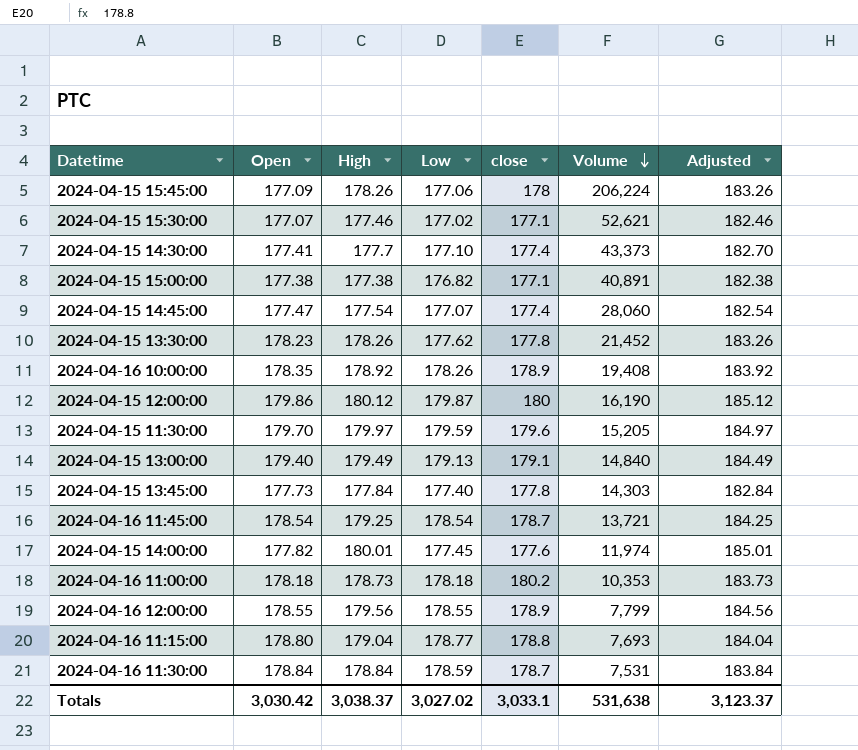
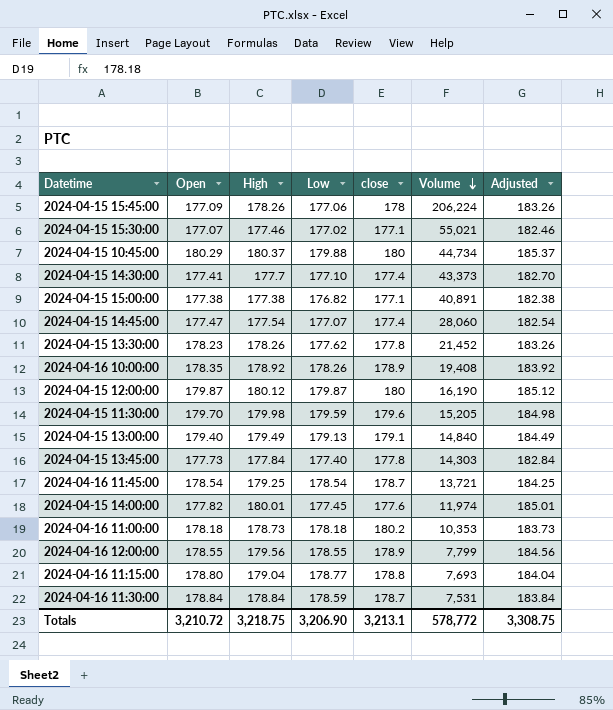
2024-04-15 15:30:00 | Volume: 52,621 -> 55,021
row 2024-04-15 10:45:00: none -> 180.29 | 180.37 | 179.88 | 180 | 44,734 | 185.37
2024-04-15 12:00:00 | Open: 179.86 -> 179.87
2024-04-15 11:30:00 | High: 179.97 -> 179.98
2024-04-15 11:30:00 | Adjusted: 184.97 -> 184.98
Totals | Open: 3,030.42 -> 3,210.72
Totals | High: 3,038.37 -> 3,218.75
Totals | Low: 3,027.02 -> 3,206.90
Totals | close: 3,033.1 -> 3,213.1
Totals | Volume: 531,638 -> 578,772
Totals | Adjusted: 3,123.37 -> 3,308.75

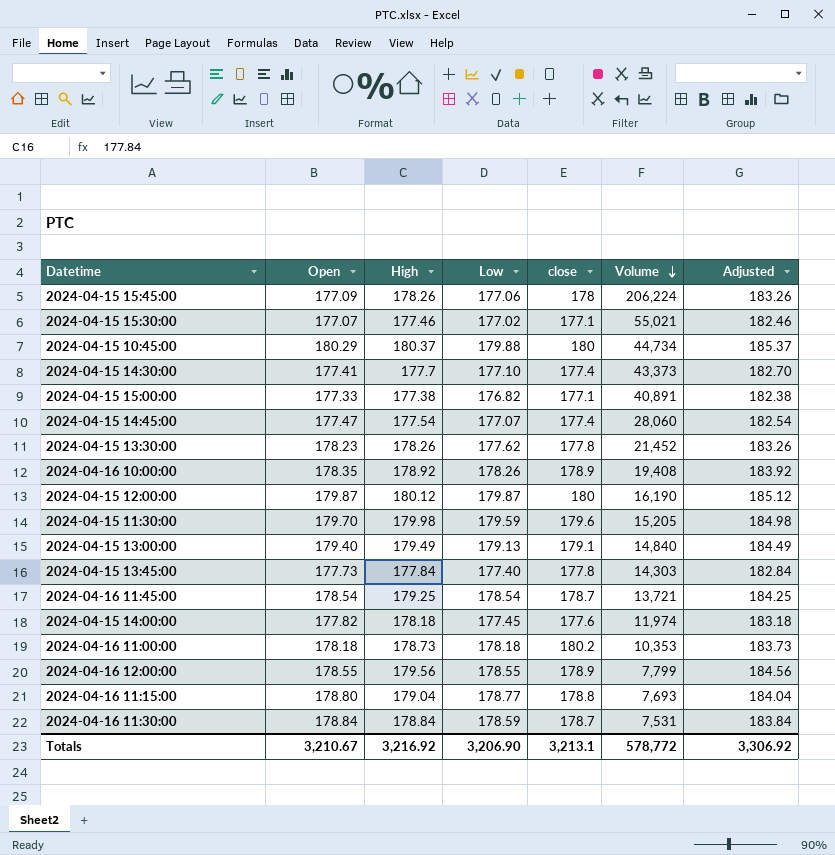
2024-04-15 15:00:00 | Open: 177.38 -> 177.33
2024-04-15 14:00:00 | High: 180.01 -> 178.18
2024-04-15 14:00:00 | Adjusted: 185.01 -> 183.18
Totals | Open: 3,210.72 -> 3,210.67
Totals | High: 3,218.75 -> 3,216.92
Totals | Adjusted: 3,308.75 -> 3,306.92

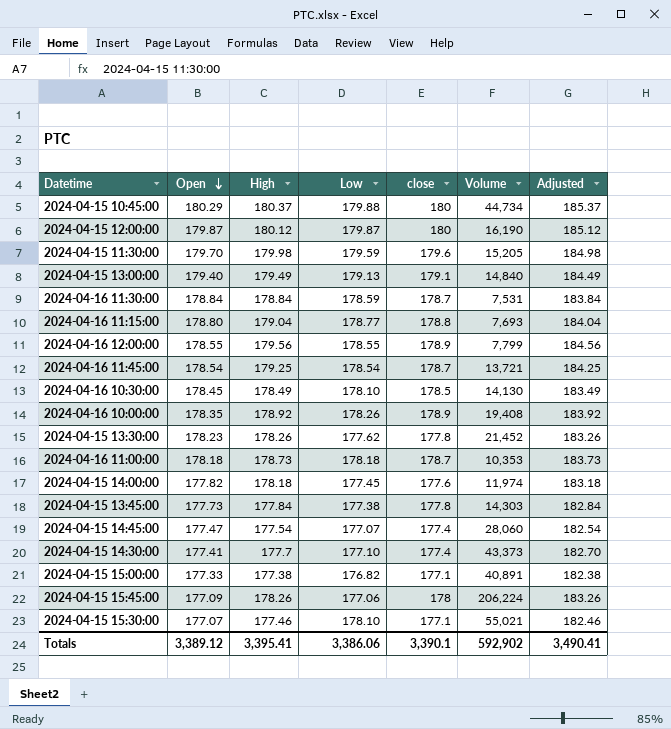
row order: Volume descending -> Open descending
row 2024-04-16 10:30:00: none -> 178.45 | 178.49 | 178.10 | 178.5 | 14,130 | 183.49
2024-04-16 11:00:00 | close: 180.2 -> 178.7
2024-04-15 13:45:00 | Low: 177.40 -> 177.38
2024-04-15 15:30:00 | Low: 177.02 -> 178.10
Totals | Open: 3,210.67 -> 3,389.12
Totals | High: 3,216.92 -> 3,395.41
Totals | Low: 3,206.90 -> 3,386.06
Totals | close: 3,213.1 -> 3,390.1
Totals | Volume: 578,772 -> 592,902
Totals | Adjusted: 3,306.92 -> 3,490.41

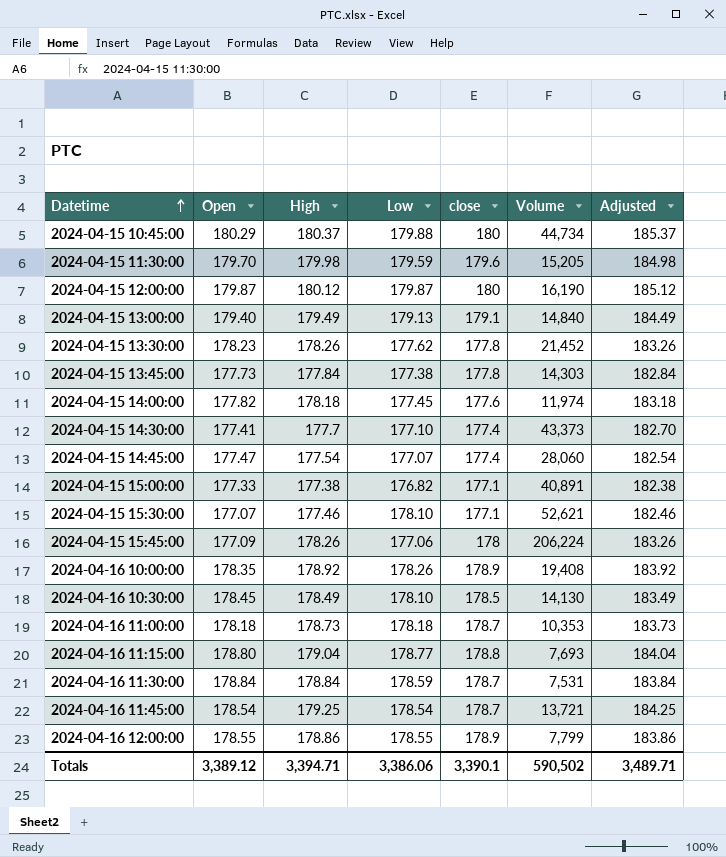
row order: Open descending -> Datetime ascending
2024-04-15 15:30:00 | Volume: 55,021 -> 52,621
2024-04-16 12:00:00 | High: 179.56 -> 178.86
2024-04-16 12:00:00 | Adjusted: 184.56 -> 183.86
Totals | High: 3,395.41 -> 3,394.71
Totals | Volume: 592,902 -> 590,502
Totals | Adjusted: 3,490.41 -> 3,489.71

